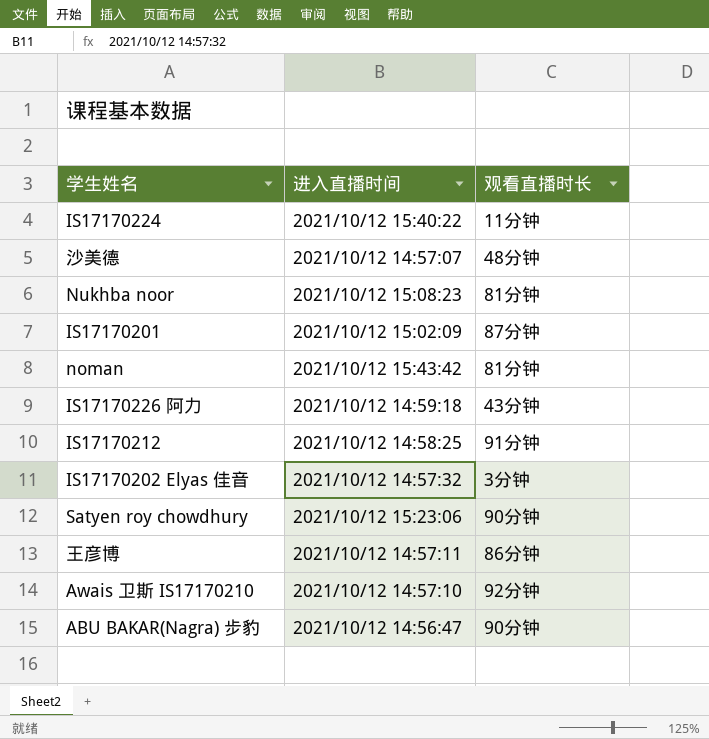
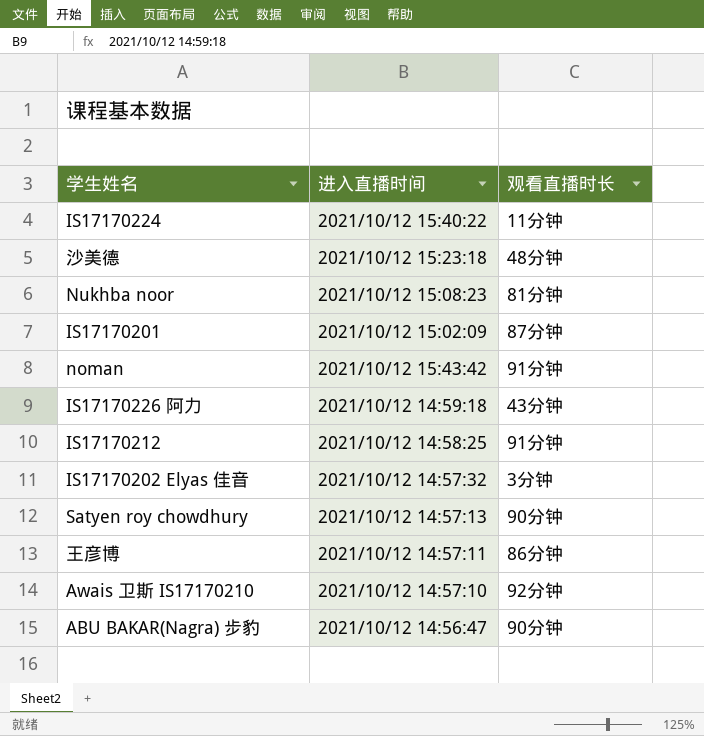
沙美德 | 进入直播时间: 2021/10/12 14:57:07 -> 2021/10/12 15:23:18
noman | 观看直播时长: 81分钟 -> 91分钟
Satyen roy chowdhury | 进入直播时间: 2021/10/12 15:23:06 -> 2021/10/12 14:57:13

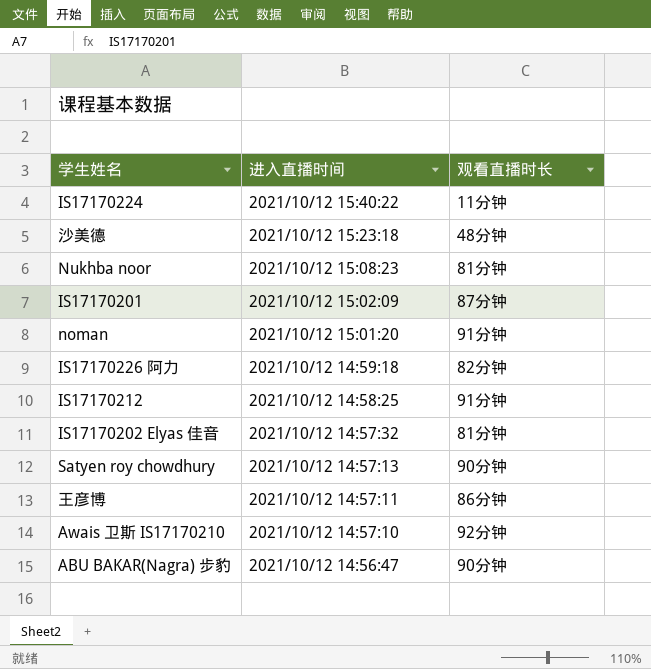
noman | 进入直播时间: 2021/10/12 15:43:42 -> 2021/10/12 15:01:20
IS17170226 阿力 | 观看直播时长: 43分钟 -> 82分钟
IS17170202 Elyas 佳音 | 观看直播时长: 3分钟 -> 81分钟

